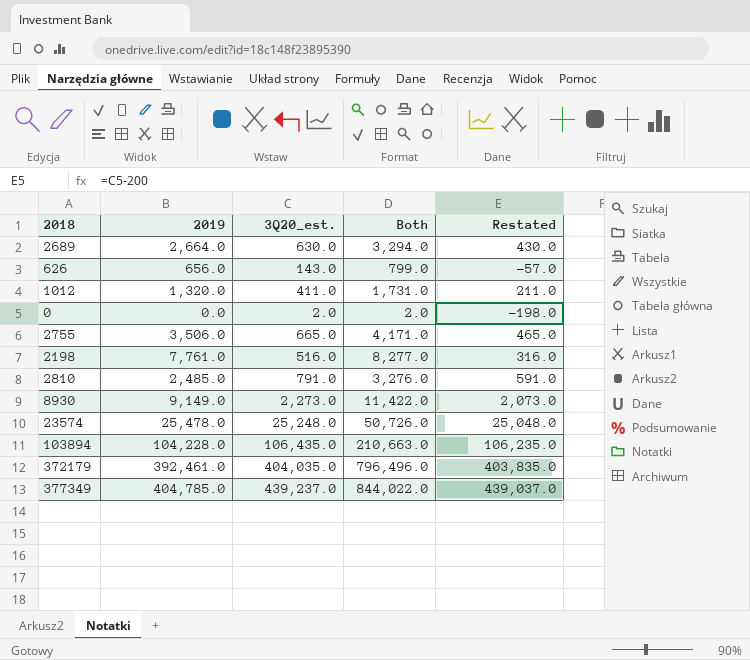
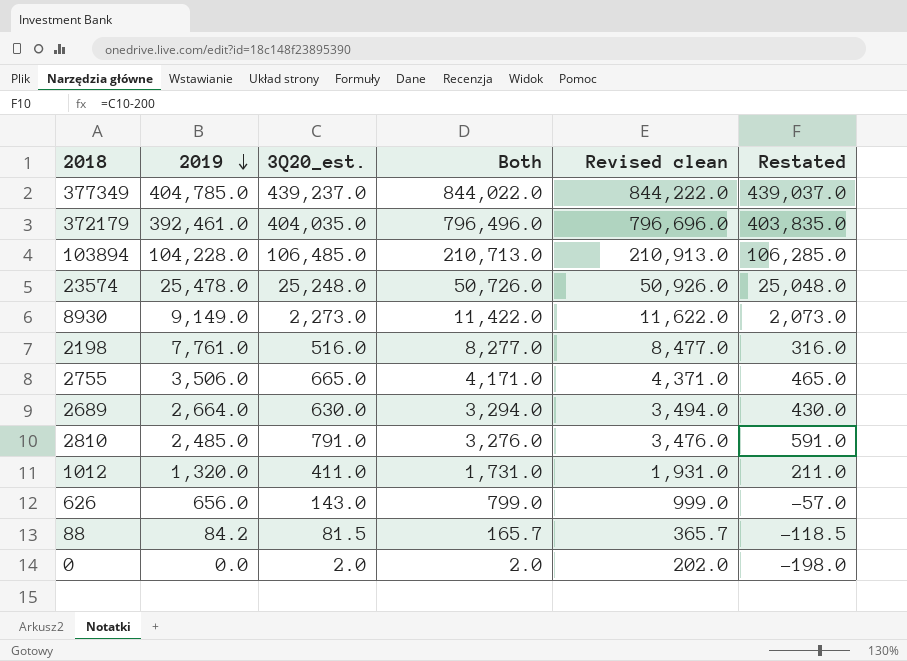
row order: none -> 2019 descending
column Revised clean | formula: none -> [Both] + 200
103894 | 3Q20_est.: 106,435.0 -> 106,485.0
103894 | Both: 210,663.0 -> 210,713.0
103894 | Restated: 106,235.0 -> 106,285.0
row 88: none -> 84.2 | 81.5 | 165.7 | 365.7 | -118.5

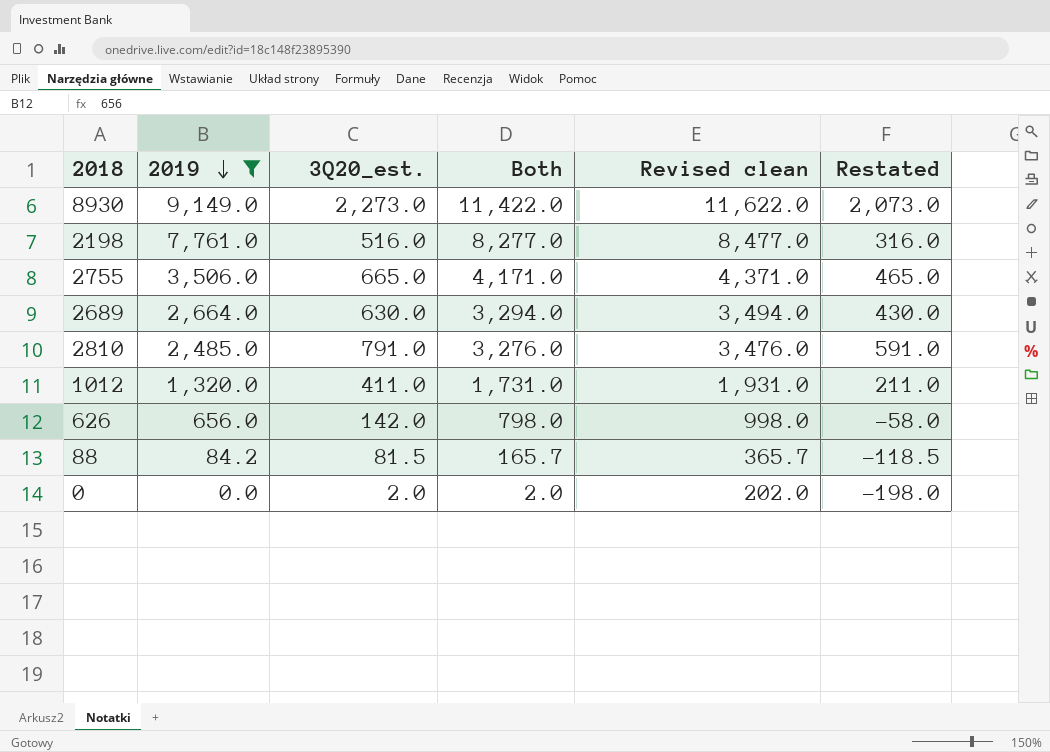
filter: none -> 2019 <= 9,149.0
626 | 3Q20_est.: 143.0 -> 142.0
626 | Both: 799.0 -> 798.0
626 | Revised clean: 999.0 -> 998.0
626 | Restated: -57.0 -> -58.0

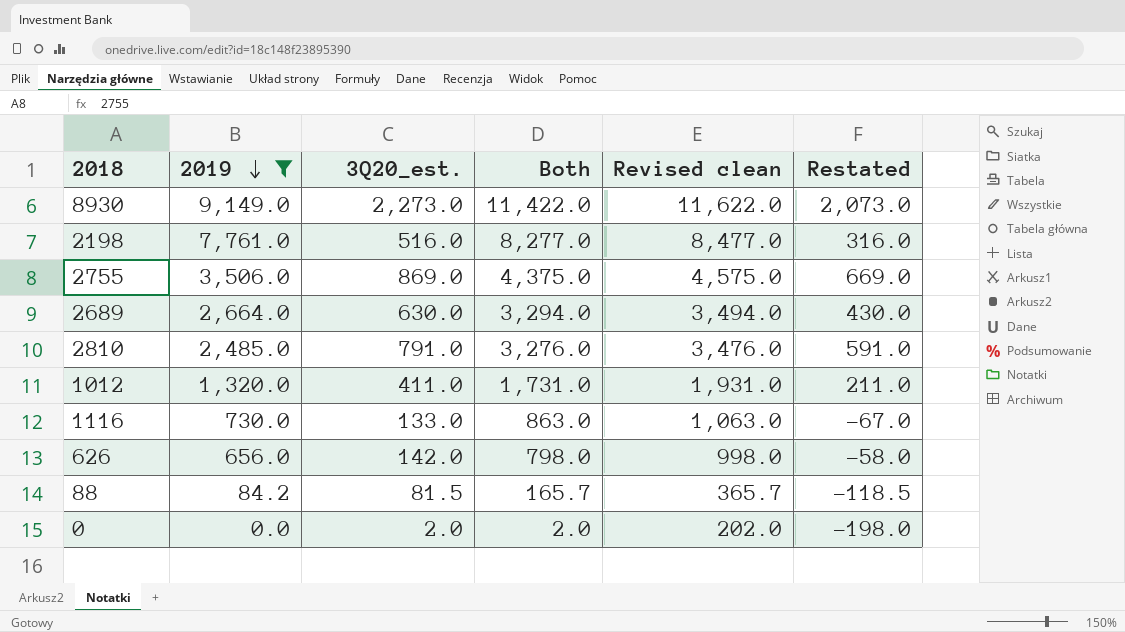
2755 | 3Q20_est.: 665.0 -> 869.0
2755 | Both: 4,171.0 -> 4,375.0
2755 | Revised clean: 4,371.0 -> 4,575.0
2755 | Restated: 465.0 -> 669.0
row 1116: none -> 730.0 | 133.0 | 863.0 | 1,063.0 | -67.0

